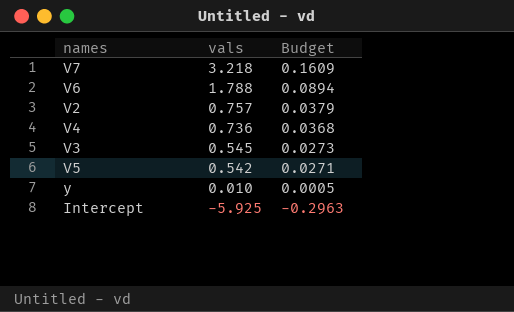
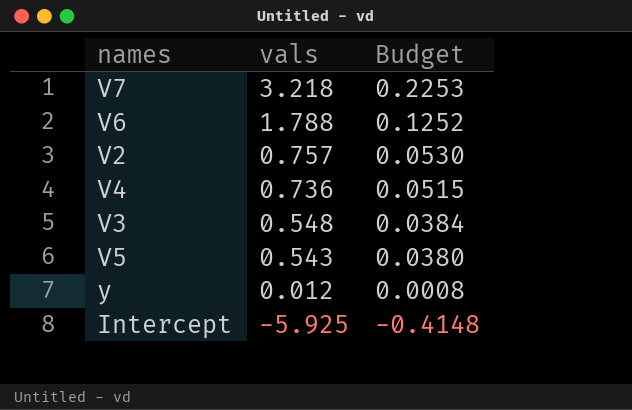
column Budget | formula: [vals] * 0.05 -> [vals] * 0.07
V3 | vals: 0.545 -> 0.548
V5 | vals: 0.542 -> 0.543
y | vals: 0.010 -> 0.012

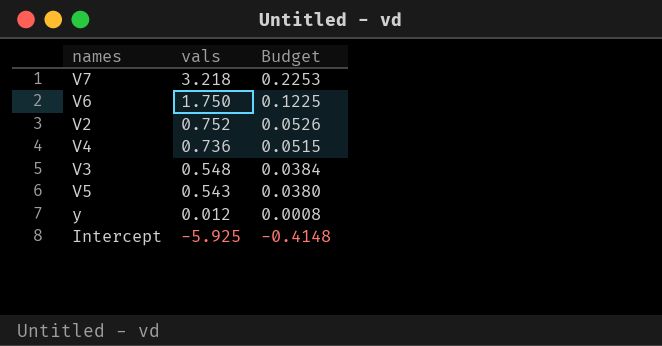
V6 | vals: 1.788 -> 1.750
V6 | Budget: 0.1252 -> 0.1225
V2 | vals: 0.757 -> 0.752
V2 | Budget: 0.0530 -> 0.0526

